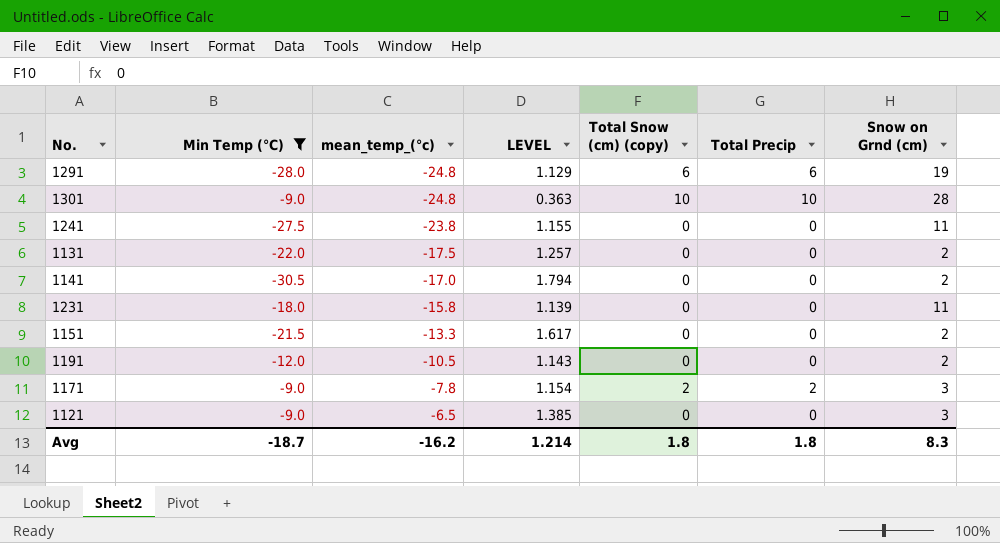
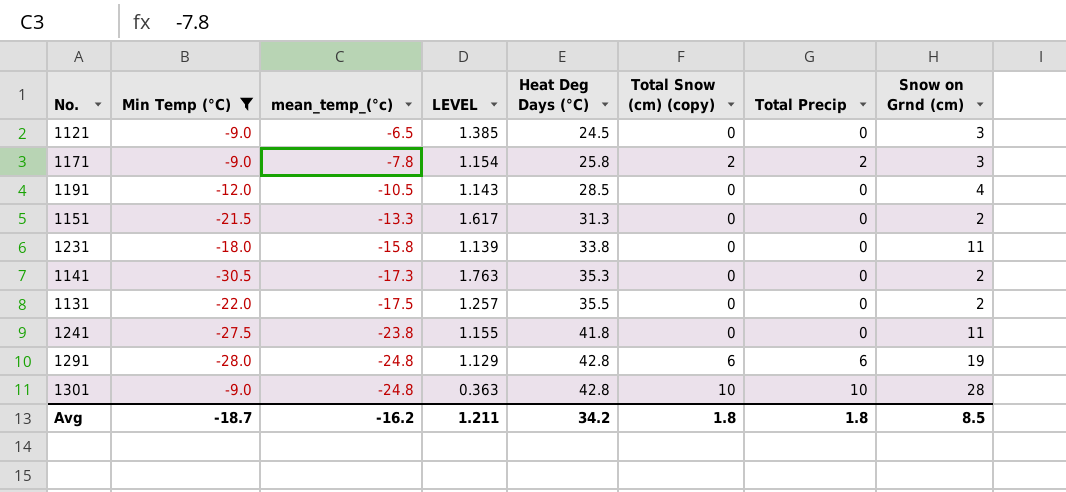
row order: mean_temp_(°c) ascending -> mean_temp_(°c) descending
column Heat Deg Days (°C) | position: none -> 5
1191 | Snow on Grnd (cm): 2 -> 4
1141 | mean_temp_(°c): -17.0 -> -17.3
1141 | LEVEL: 1.794 -> 1.763
Avg | LEVEL: 1.214 -> 1.211
Avg | Snow on Grnd (cm): 8.3 -> 8.5

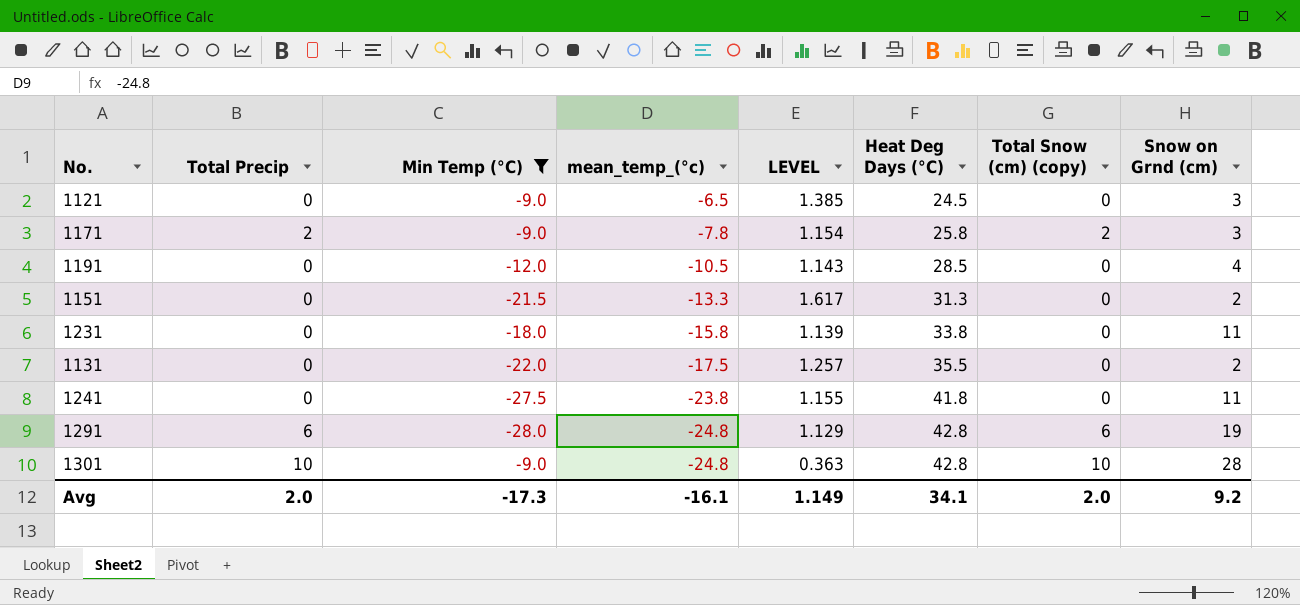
column Total Precip | position: 7 -> 2
row 1141: -30.5 | -17.3 | 1.763 | 35.3 | 0 | 0 | 2 -> none
Avg | Total Precip: 1.8 -> 2.0
Avg | Min Temp (°C): -18.7 -> -17.3
Avg | mean_temp_(°c): -16.2 -> -16.1
Avg | LEVEL: 1.211 -> 1.149
Avg | Heat Deg Days (°C): 34.2 -> 34.1
Avg | Total Snow (cm) (copy): 1.8 -> 2.0
Avg | Snow on Grnd (cm): 8.5 -> 9.2

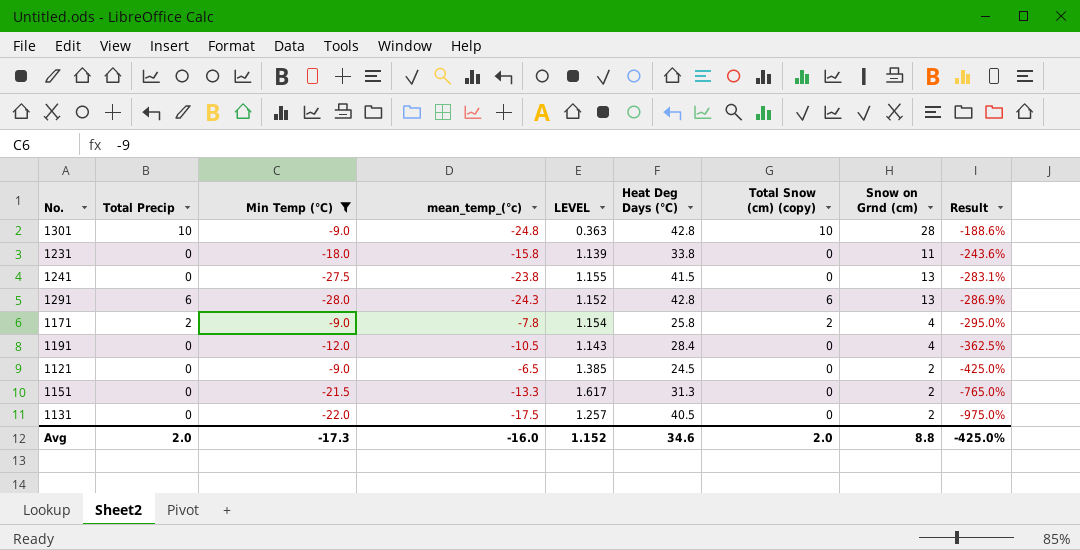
row order: mean_temp_(°c) descending -> Result descending
column Result | formula: none -> ([mean_temp_(°c)] - [Snow on Grnd (cm)]) / [Snow on Grnd (cm)]
1241 | Heat Deg Days (°C): 41.8 -> 41.5
1241 | Snow on Grnd (cm): 11 -> 13
1291 | mean_temp_(°c): -24.8 -> -24.3
1291 | LEVEL: 1.129 -> 1.152
1291 | Snow on Grnd (cm): 19 -> 13
1171 | Snow on Grnd (cm): 3 -> 4
1191 | Heat Deg Days (°C): 28.5 -> 28.4
1121 | Snow on Grnd (cm): 3 -> 2
1131 | Heat Deg Days (°C): 35.5 -> 40.5
Avg | mean_temp_(°c): -16.1 -> -16.0
Avg | LEVEL: 1.149 -> 1.152
Avg | Heat Deg Days (°C): 34.1 -> 34.6
Avg | Snow on Grnd (cm): 9.2 -> 8.8

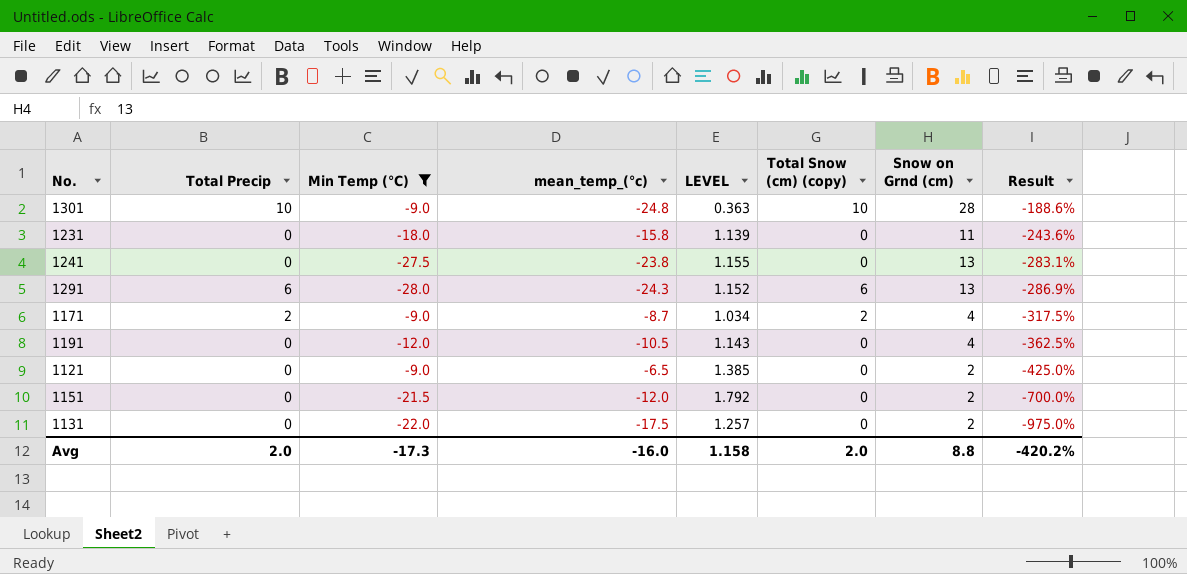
column Heat Deg Days (°C) | position: 6 -> none
1171 | mean_temp_(°c): -7.8 -> -8.7
1171 | LEVEL: 1.154 -> 1.034
1171 | Result: -295.0% -> -317.5%
1151 | mean_temp_(°c): -13.3 -> -12.0
1151 | LEVEL: 1.617 -> 1.792
1151 | Result: -765.0% -> -700.0%
Avg | LEVEL: 1.152 -> 1.158
Avg | Result: -425.0% -> -420.2%

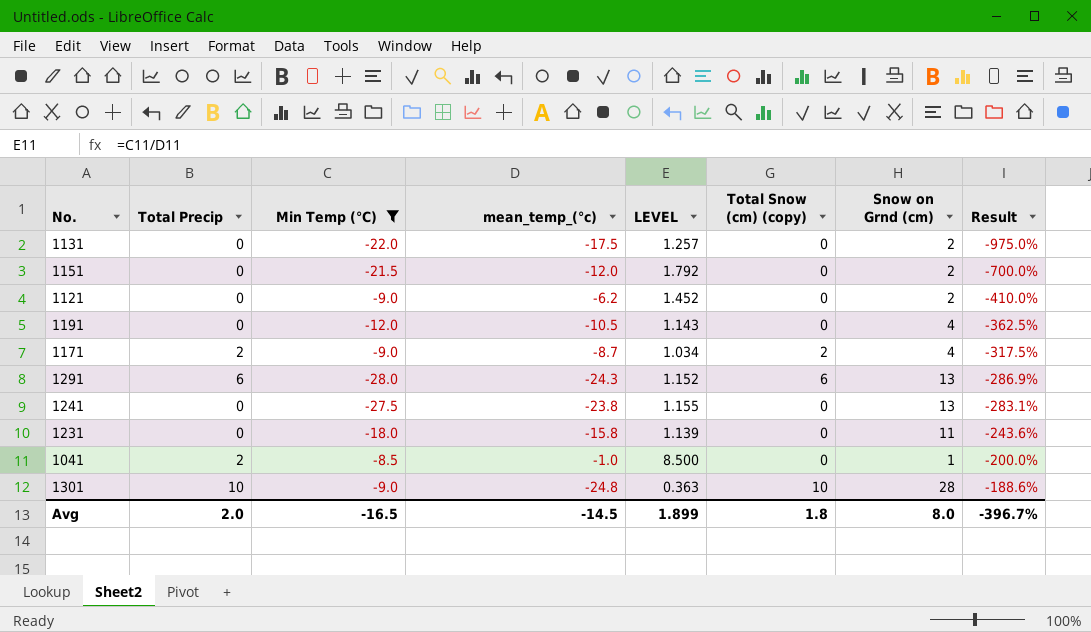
row order: Result descending -> Result ascending
1121 | mean_temp_(°c): -6.5 -> -6.2
1121 | LEVEL: 1.385 -> 1.452
1121 | Result: -425.0% -> -410.0%
row 1041: none -> 2 | -8.5 | -1.0 | 8.500 | 0 | 1 | -200.0%
Avg | Min Temp (°C): -17.3 -> -16.5
Avg | mean_temp_(°c): -16.0 -> -14.5
Avg | LEVEL: 1.158 -> 1.899
Avg | Total Snow (cm) (copy): 2.0 -> 1.8
Avg | Snow on Grnd (cm): 8.8 -> 8.0
Avg | Result: -420.2% -> -396.7%

